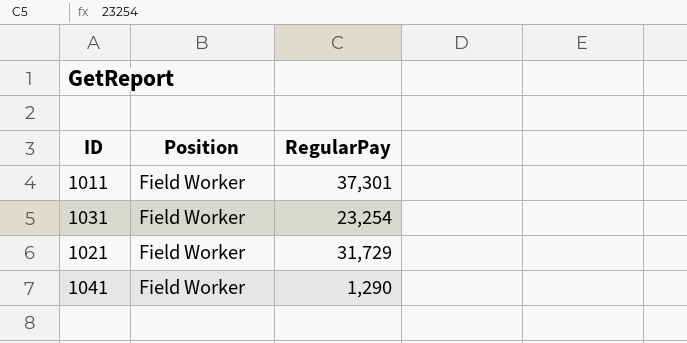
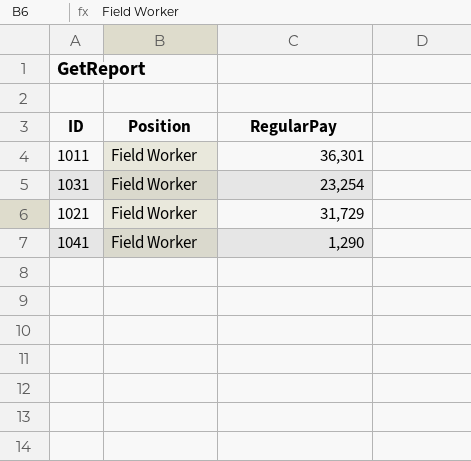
1011 | RegularPay: 37,301 -> 36,301

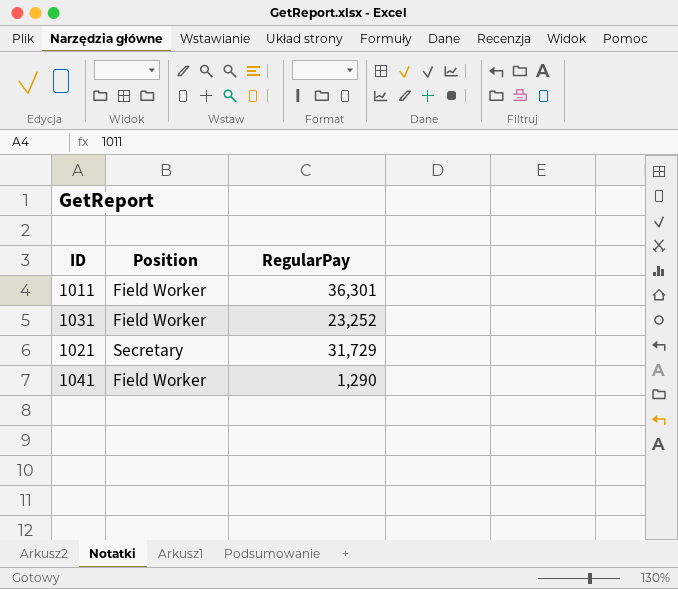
1031 | RegularPay: 23,254 -> 23,252
1021 | Position: Field Worker -> Secretary

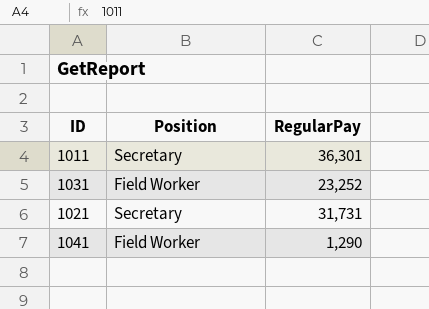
1011 | Position: Field Worker -> Secretary
1021 | RegularPay: 31,729 -> 31,731

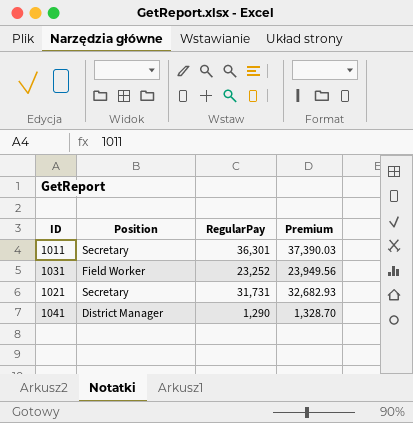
column Premium | formula: none -> [RegularPay] * 1.03
1041 | Position: Field Worker -> District Manager

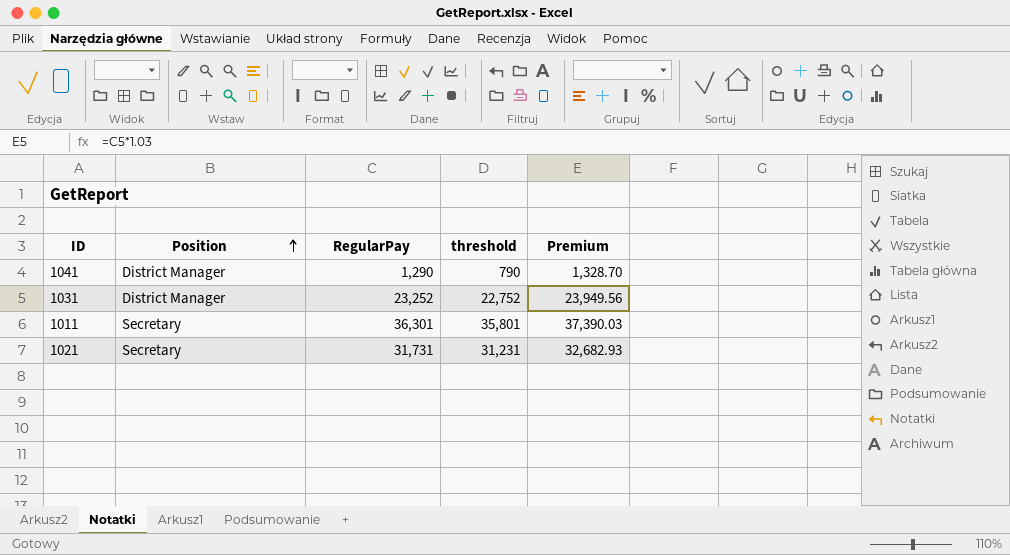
row order: none -> Position ascending
column threshold | formula: none -> [RegularPay] - 500
1031 | Position: Field Worker -> District Manager

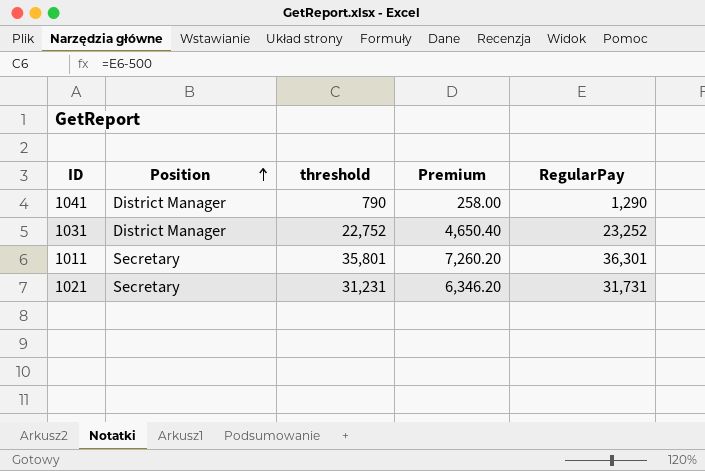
column Premium | formula: [RegularPay] * 1.03 -> [RegularPay] * 0.2
column RegularPay | position: 3 -> 5

